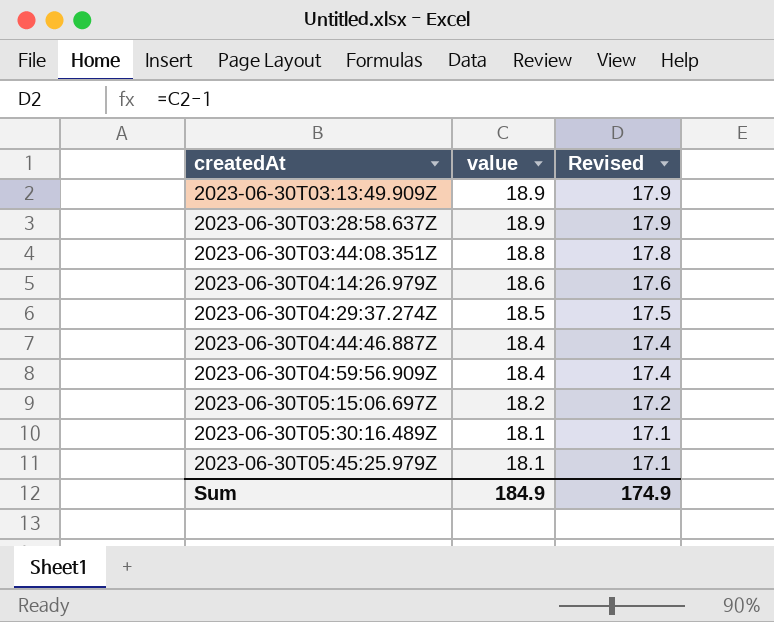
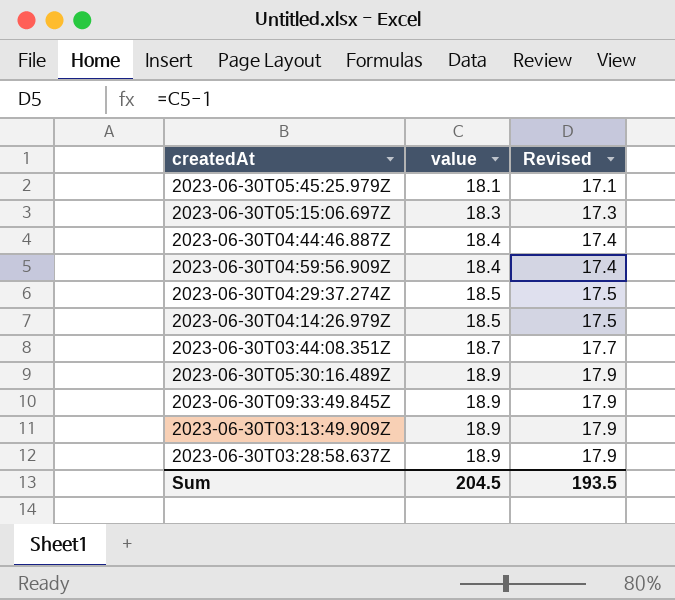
row order: createdAt ascending -> value ascending
2023-06-30T05:15:06.697Z | value: 18.2 -> 18.3
2023-06-30T05:15:06.697Z | Revised: 17.2 -> 17.3
2023-06-30T04:14:26.979Z | value: 18.6 -> 18.5
2023-06-30T04:14:26.979Z | Revised: 17.6 -> 17.5
2023-06-30T03:44:08.351Z | value: 18.8 -> 18.7
2023-06-30T03:44:08.351Z | Revised: 17.8 -> 17.7
2023-06-30T05:30:16.489Z | value: 18.1 -> 18.9
2023-06-30T05:30:16.489Z | Revised: 17.1 -> 17.9
row 2023-06-30T09:33:49.845Z: none -> 18.9 | 17.9
Sum | value: 184.9 -> 204.5
Sum | Revised: 174.9 -> 193.5

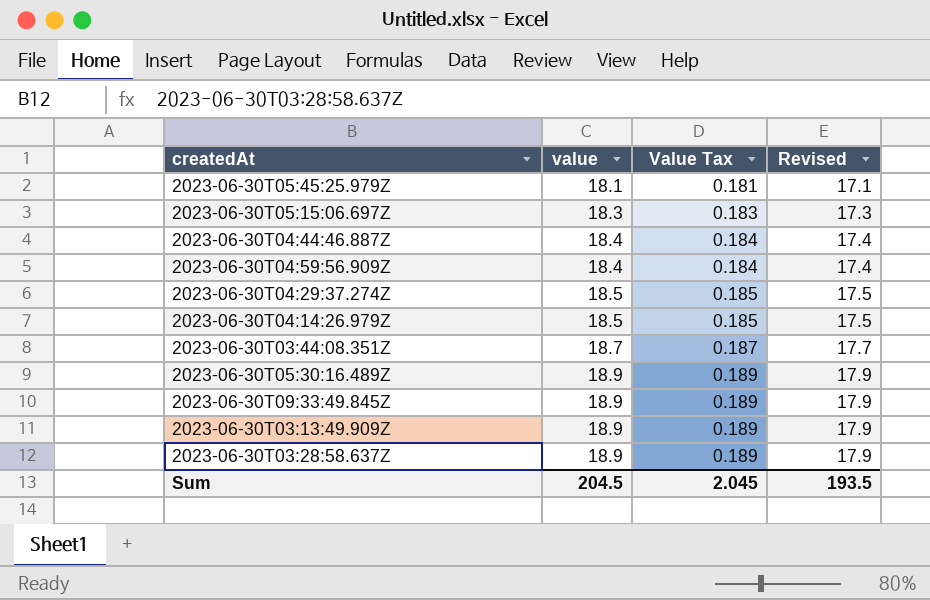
column Value Tax | formula: none -> [value] * 0.01

